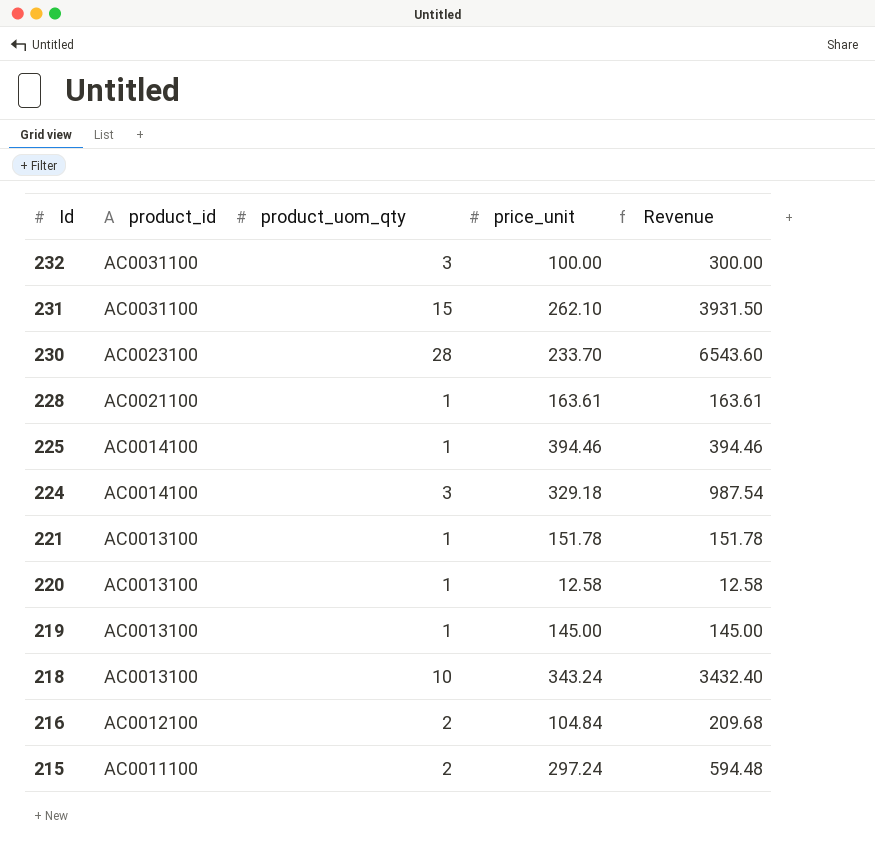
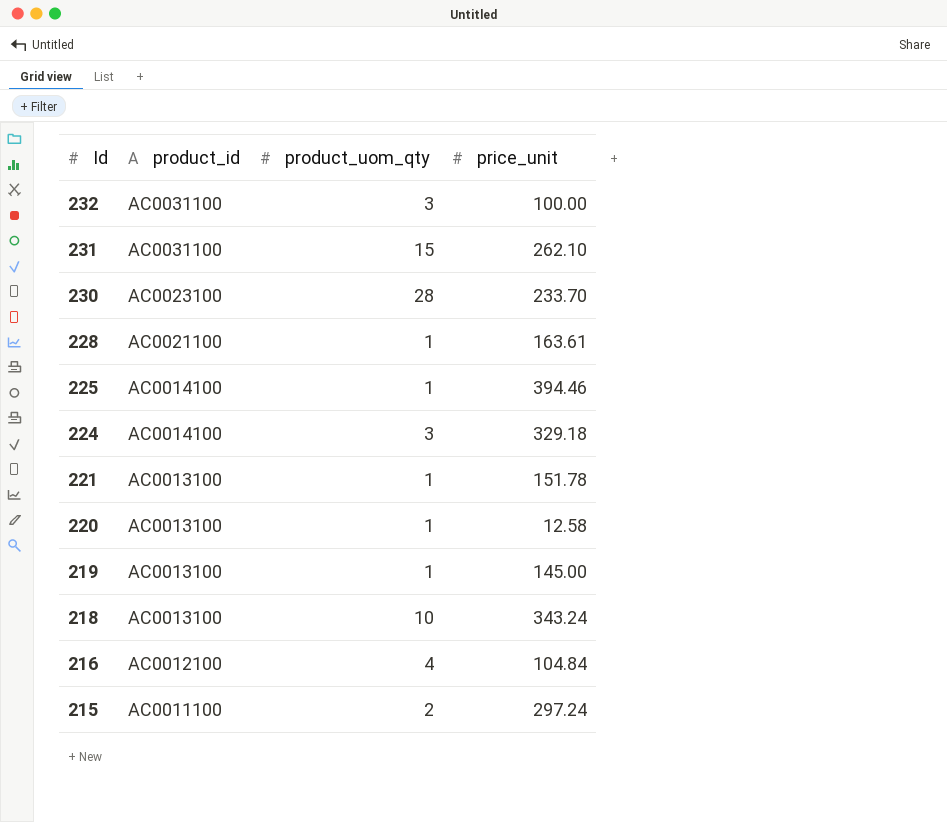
column Revenue | formula: [product_uom_qty] * [price_unit] -> none
216 | product_uom_qty: 2 -> 4

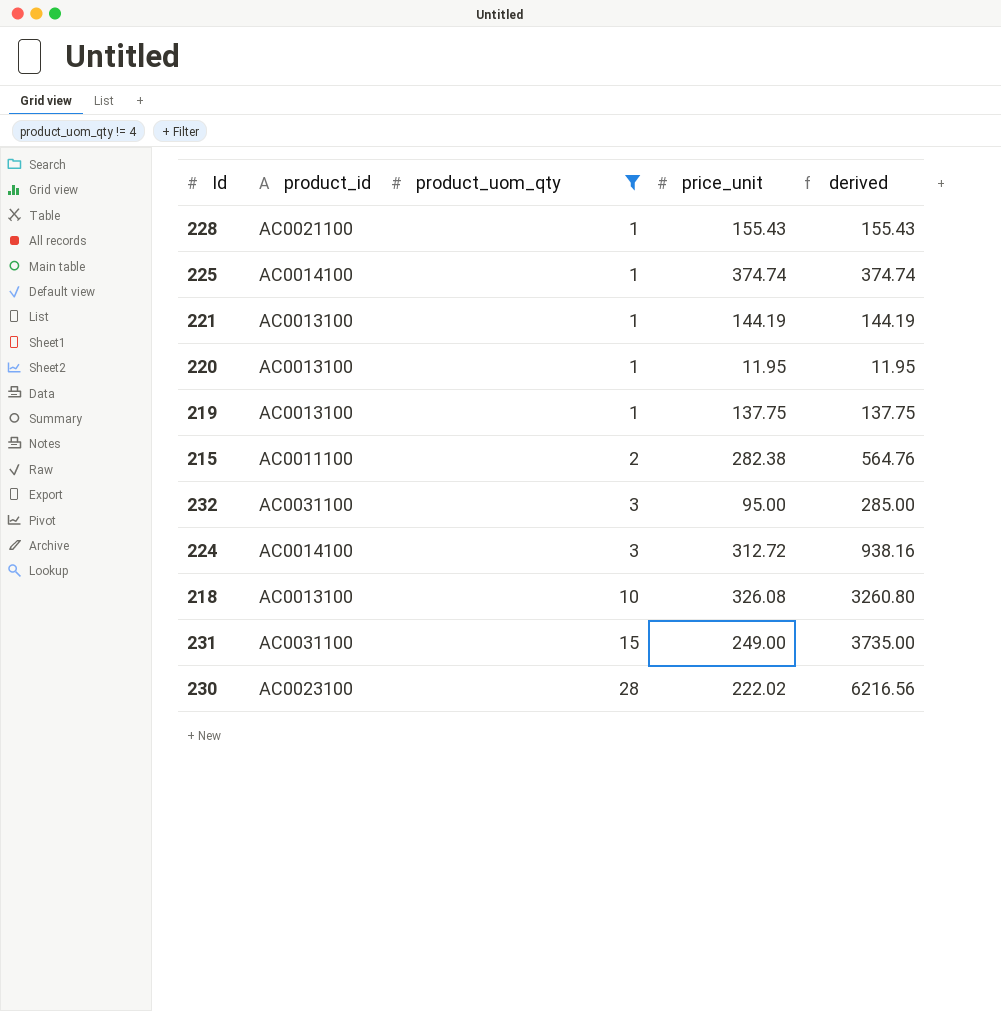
filter: none -> product_uom_qty != 4
row order: Id descending -> product_uom_qty ascending
column derived | formula: none -> [product_uom_qty] * [price_unit]
228 | price_unit: 163.61 -> 155.43
225 | price_unit: 394.46 -> 374.74
221 | price_unit: 151.78 -> 144.19
220 | price_unit: 12.58 -> 11.95
219 | price_unit: 145.00 -> 137.75
215 | price_unit: 297.24 -> 282.38
232 | price_unit: 100.00 -> 95.00
224 | price_unit: 329.18 -> 312.72
218 | price_unit: 343.24 -> 326.08
231 | price_unit: 262.10 -> 249.00
230 | price_unit: 233.70 -> 222.02

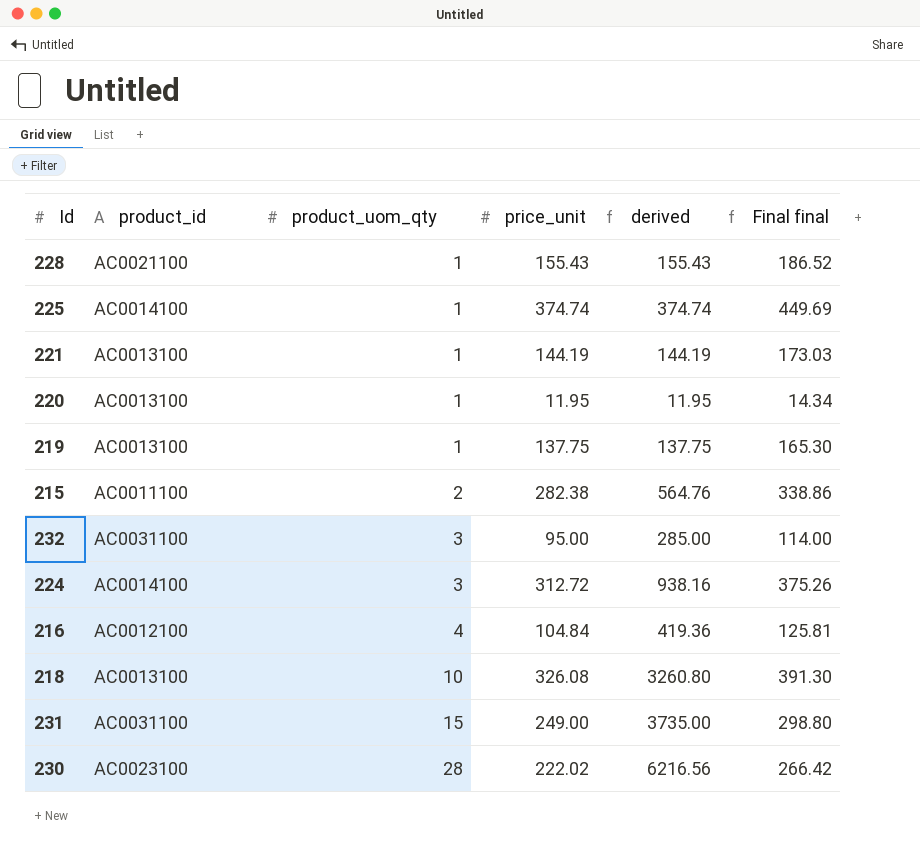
filter: product_uom_qty != 4 -> none
column Final final | formula: none -> [price_unit] * 1.2

